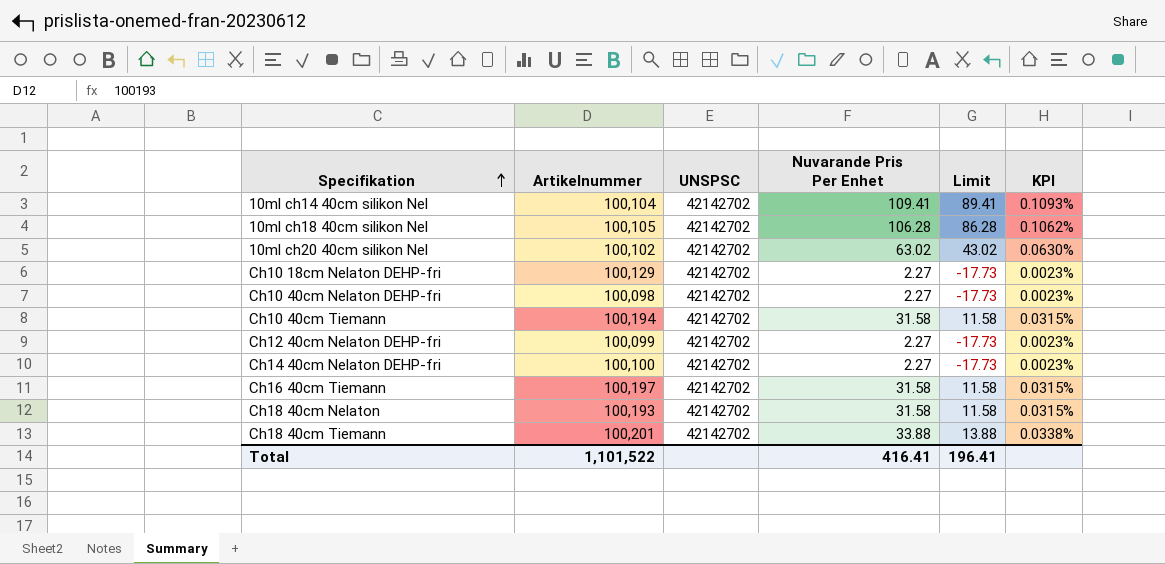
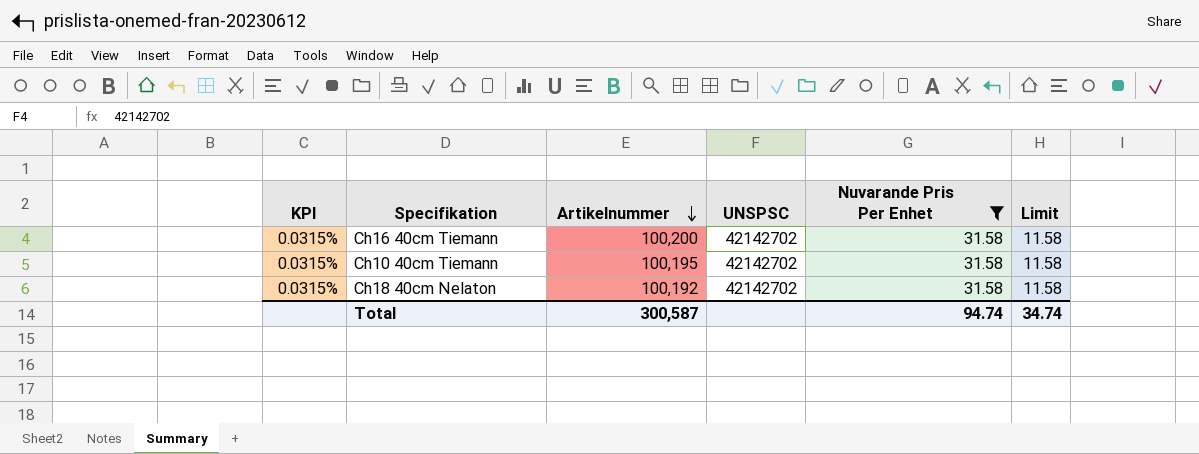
filter: none -> Nuvarande Pris Per Enhet = 31.58
row order: Specifikation ascending -> Artikelnummer descending
column KPI | position: 6 -> 1
Ch16 40cm Tiemann | Artikelnummer: 100,197 -> 100,200
Ch10 40cm Tiemann | Artikelnummer: 100,194 -> 100,195
Ch18 40cm Nelaton | Artikelnummer: 100,193 -> 100,192
Total | Artikelnummer: 1,101,522 -> 300,587
Total | Nuvarande Pris Per Enhet: 416.41 -> 94.74
Total | Limit: 196.41 -> 34.74

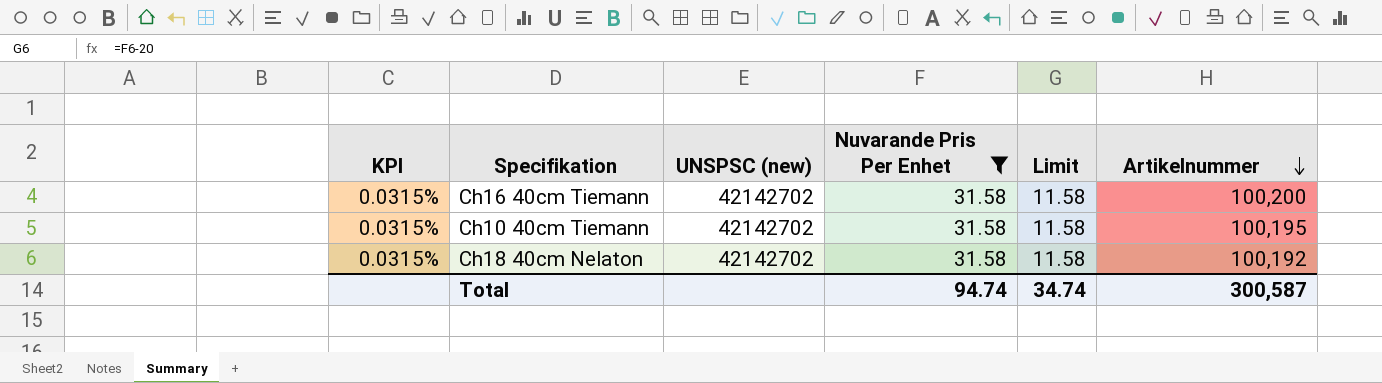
column name: UNSPSC -> UNSPSC (new)
column Artikelnummer | position: 3 -> 6

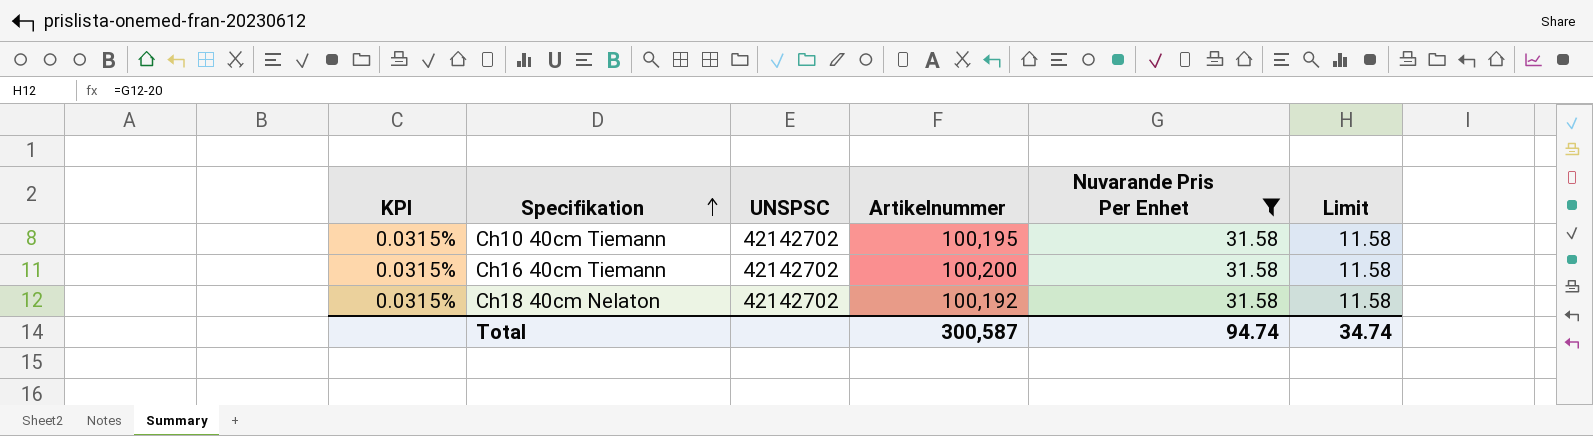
row order: Artikelnummer descending -> Specifikation ascending
column name: UNSPSC (new) -> UNSPSC
column Artikelnummer | position: 6 -> 4

